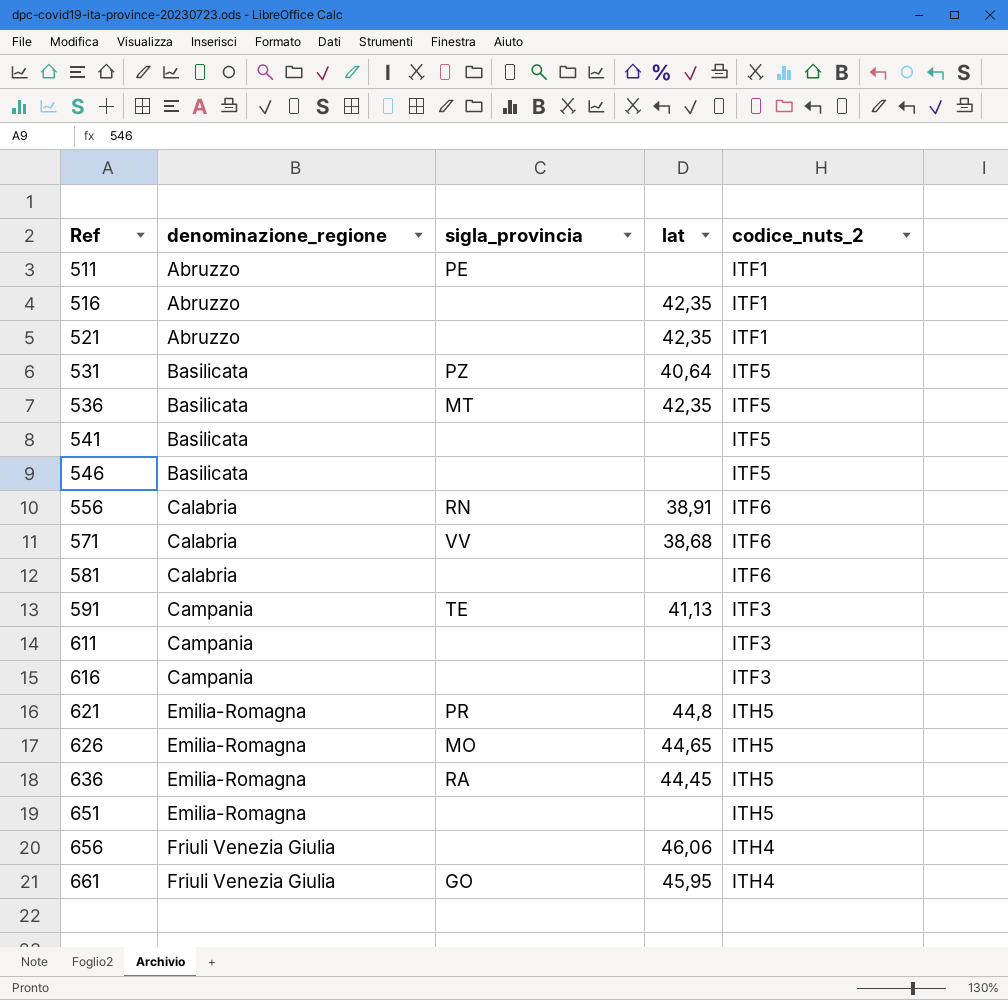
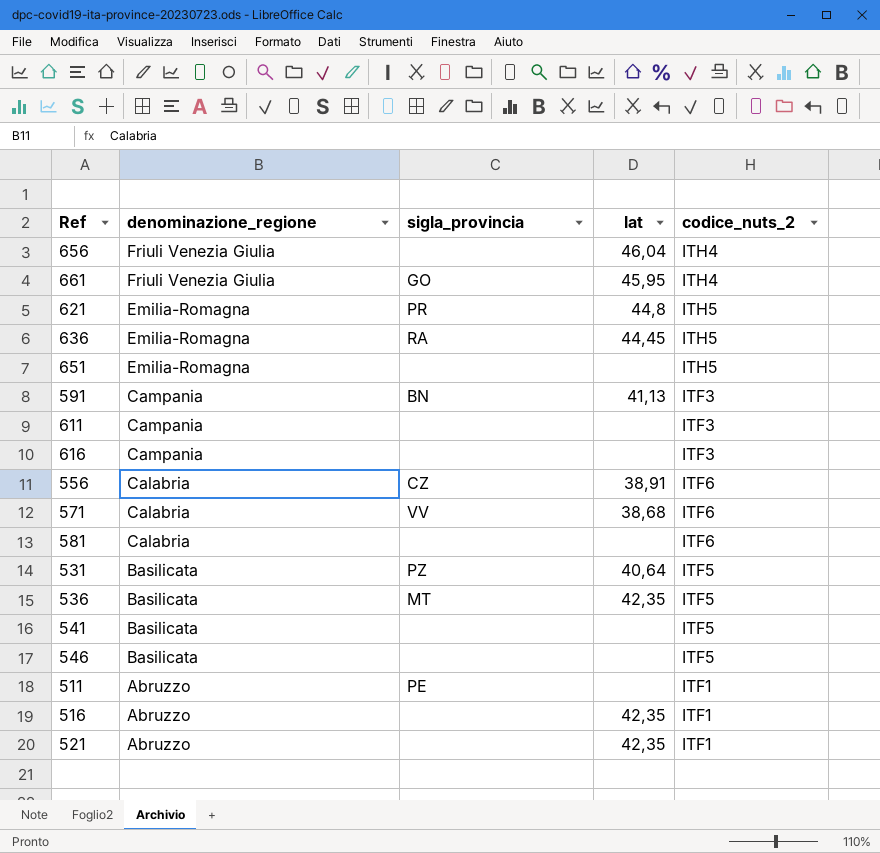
row order: Ref ascending -> denominazione_regione descending
row 626: Emilia-Romagna | MO | 44,65 | ITH5 -> none
656 | lat: 46,06 -> 46,04
591 | sigla_provincia: TE -> BN
556 | sigla_provincia: RN -> CZ

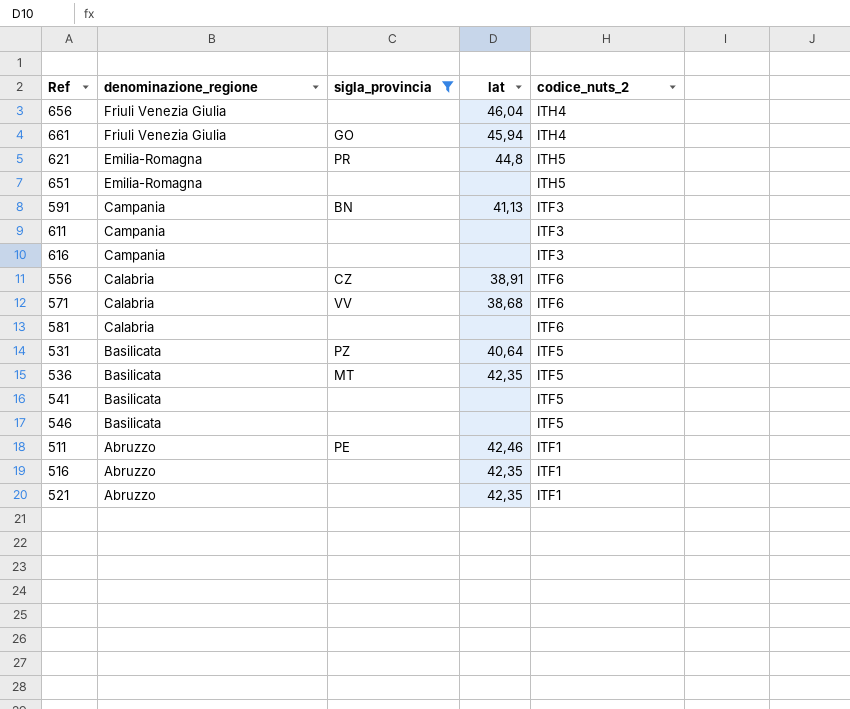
filter: none -> sigla_provincia != RA
661 | lat: 45,95 -> 45,94
511 | lat: none -> 42,46

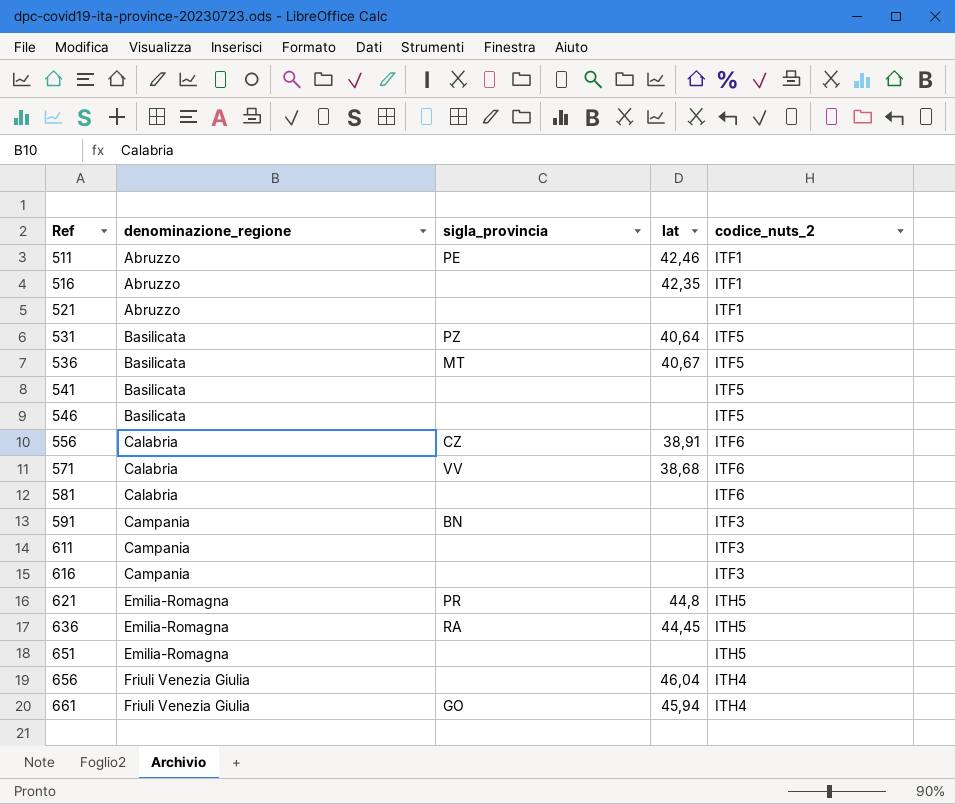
filter: sigla_provincia != RA -> none
row order: denominazione_regione descending -> Ref ascending
521 | lat: 42,35 -> none
536 | lat: 42,35 -> 40,67
591 | lat: 41,13 -> none

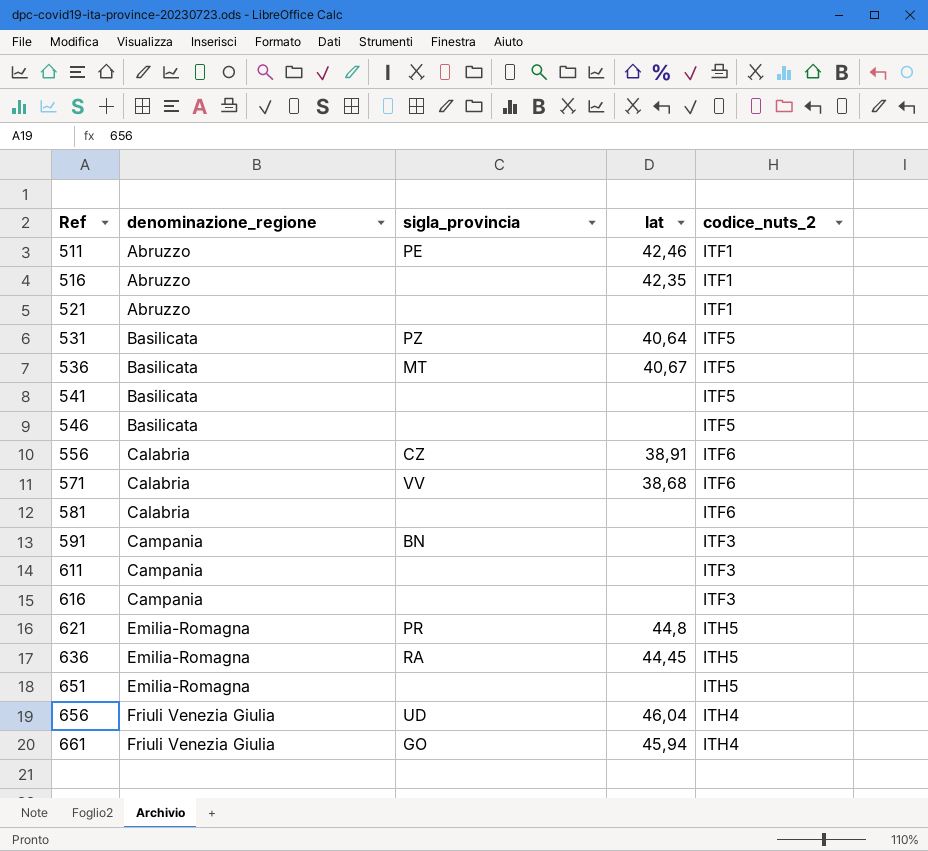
656 | sigla_provincia: none -> UD

